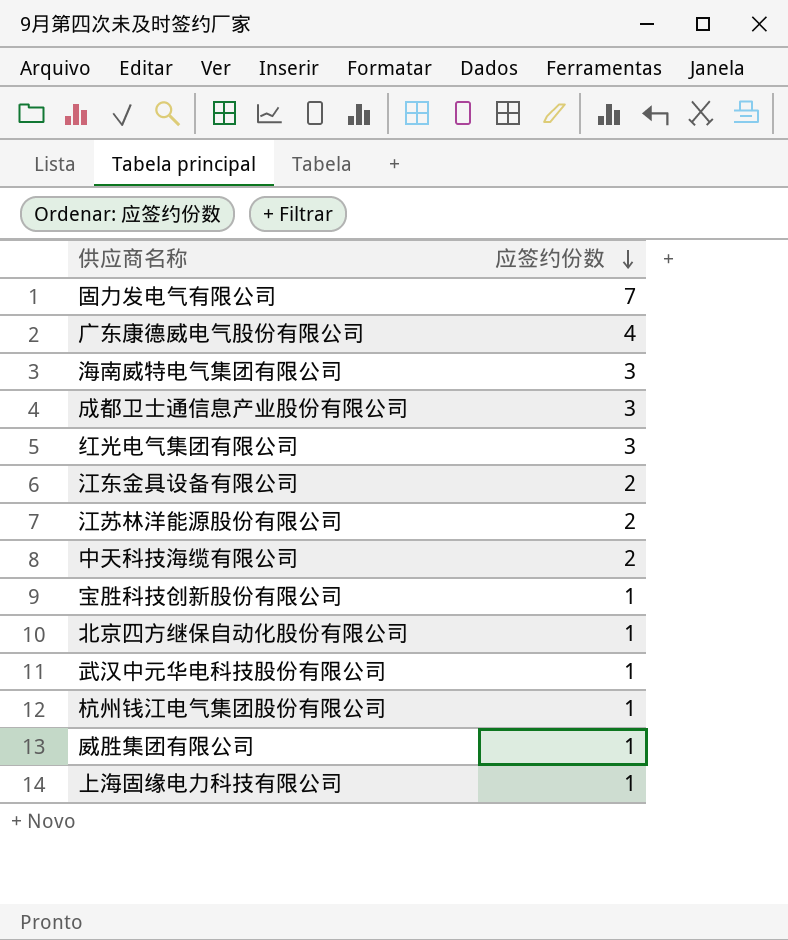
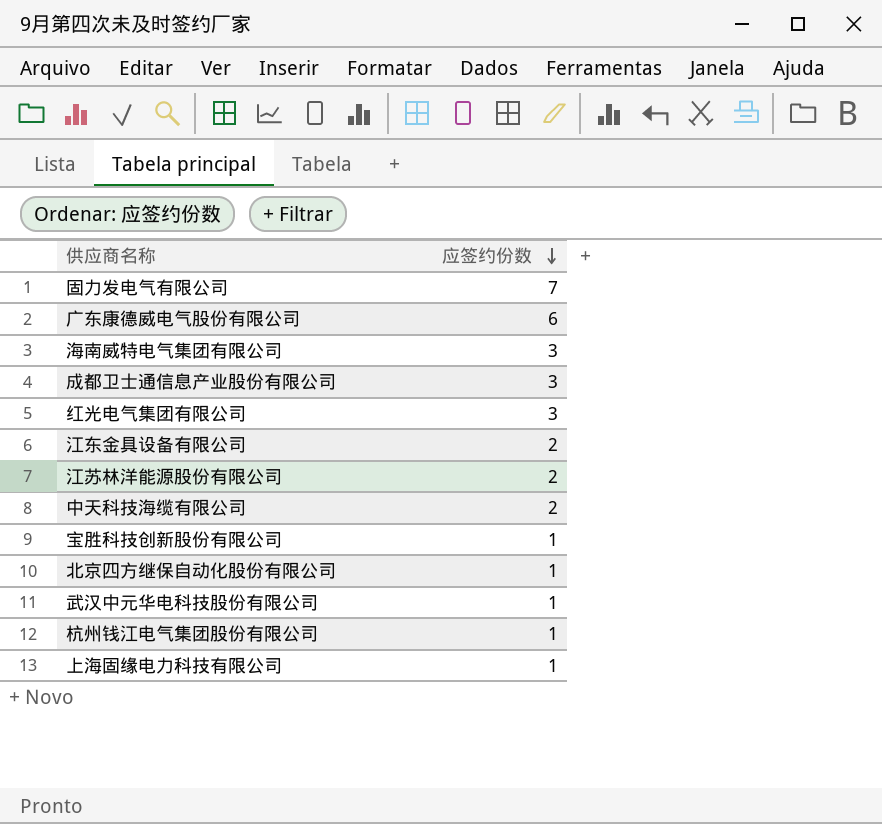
row 威胜集团有限公司: 1 -> none
广东康德威电气股份有限公司 | 应签约份数: 4 -> 6

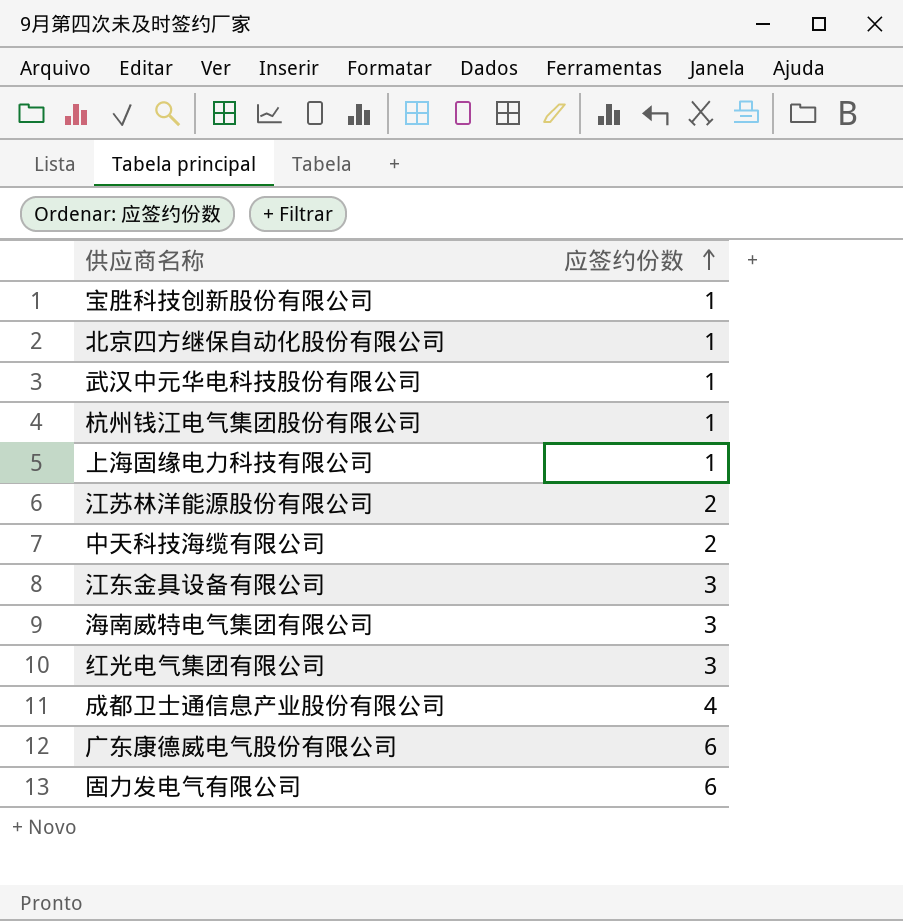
row order: 应签约份数 descending -> 应签约份数 ascending
江东金具设备有限公司 | 应签约份数: 2 -> 3
成都卫士通信息产业股份有限公司 | 应签约份数: 3 -> 4
固力发电气有限公司 | 应签约份数: 7 -> 6

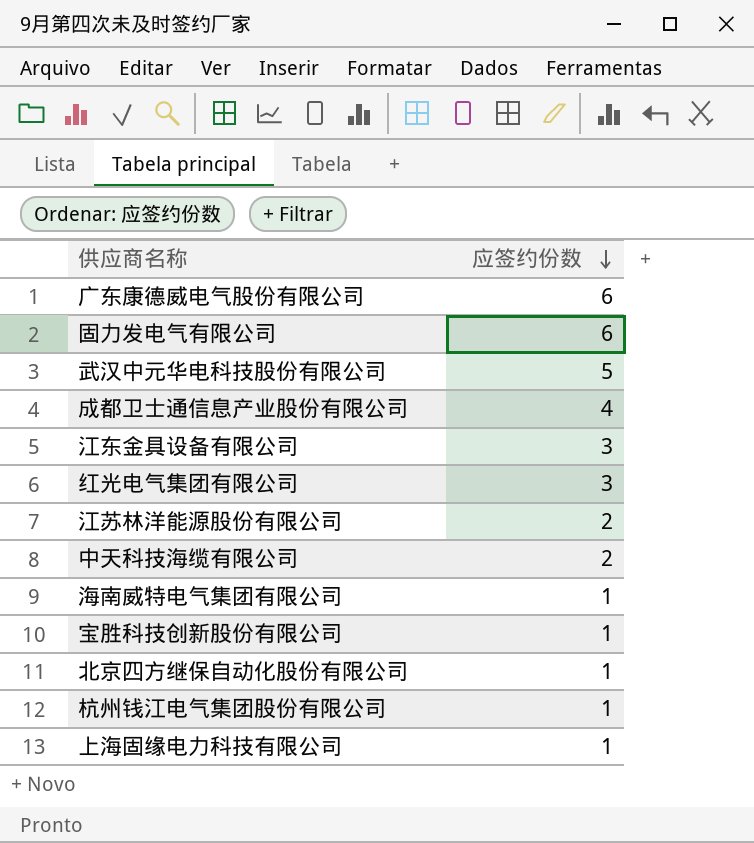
row order: 应签约份数 ascending -> 应签约份数 descending
武汉中元华电科技股份有限公司 | 应签约份数: 1 -> 5
海南威特电气集团有限公司 | 应签约份数: 3 -> 1

